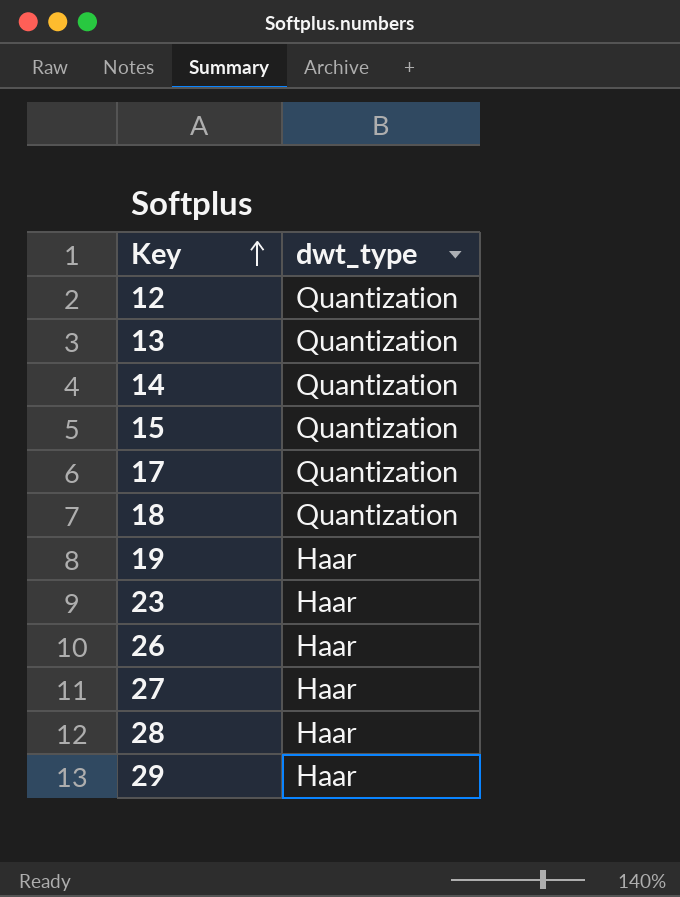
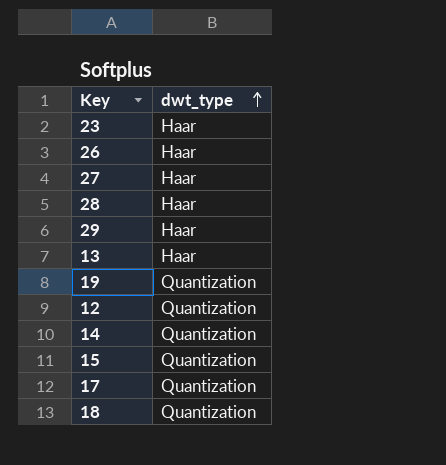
row order: Key ascending -> dwt_type ascending
13 | dwt_type: Quantization -> Haar
19 | dwt_type: Haar -> Quantization

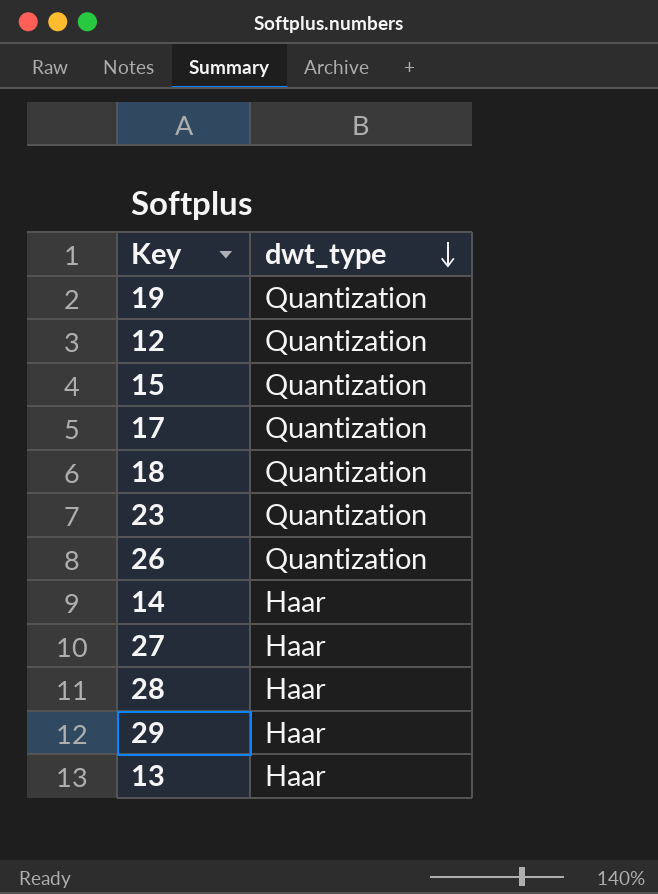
row order: dwt_type ascending -> dwt_type descending
23 | dwt_type: Haar -> Quantization
26 | dwt_type: Haar -> Quantization
14 | dwt_type: Quantization -> Haar

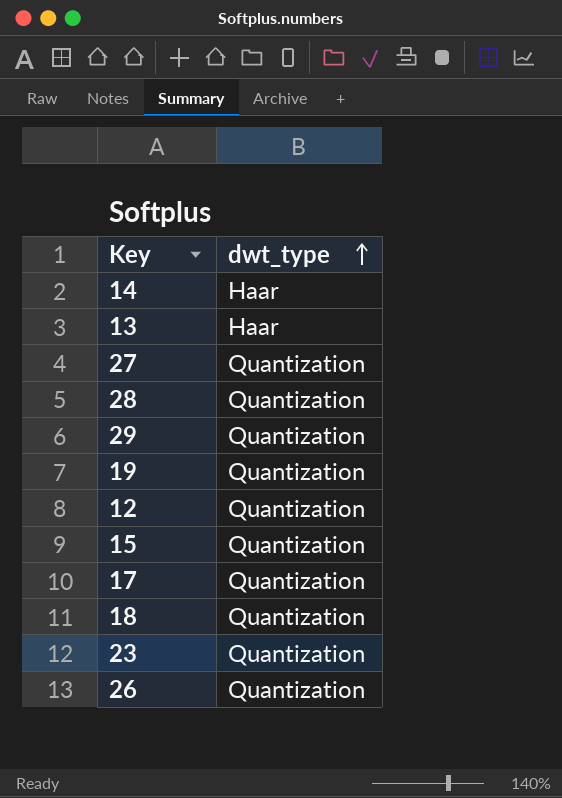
row order: dwt_type descending -> dwt_type ascending
27 | dwt_type: Haar -> Quantization
28 | dwt_type: Haar -> Quantization
29 | dwt_type: Haar -> Quantization

